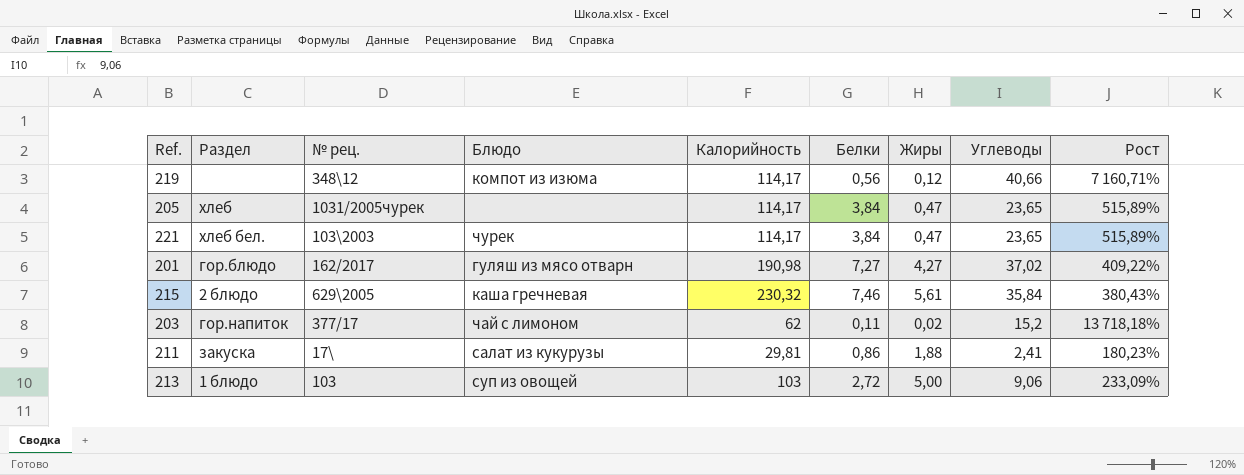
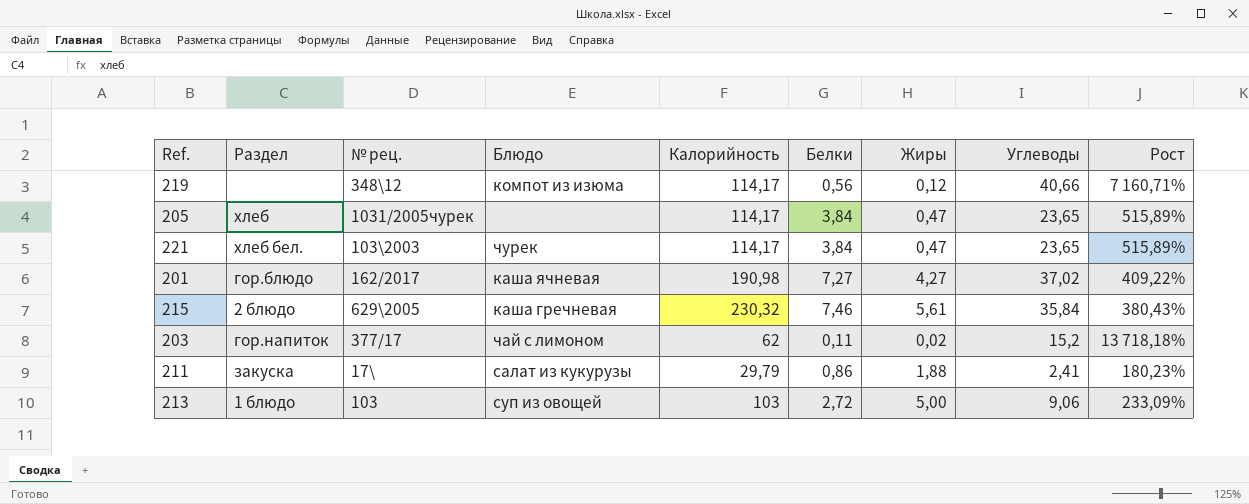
201 | Блюдо: гуляш из мясо отварн -> каша ячневая
211 | Калорийность: 29,81 -> 29,79

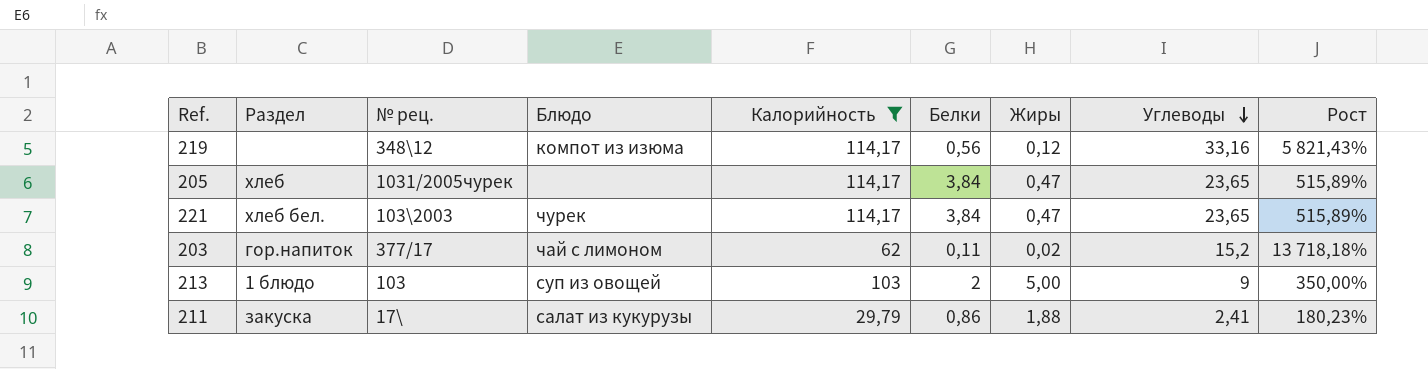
filter: none -> Калорийность <= 114,17
row order: none -> Углеводы descending
219 | Углеводы: 40,66 -> 33,16
219 | Рост: 7 160,71% -> 5 821,43%
213 | Белки: 2,72 -> 2
213 | Углеводы: 9,06 -> 9
213 | Рост: 233,09% -> 350,00%

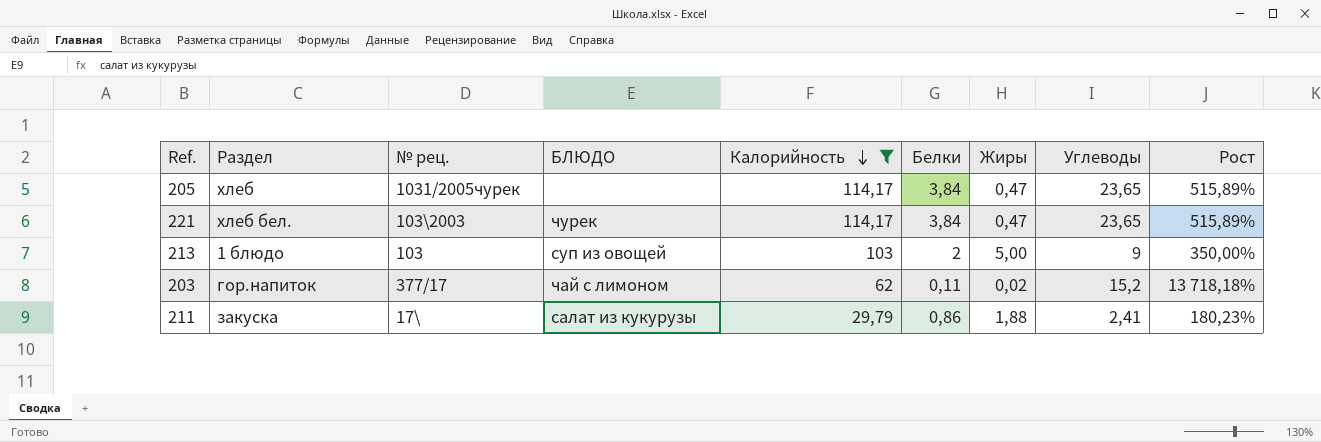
row order: Углеводы descending -> Калорийность descending
column name: Блюдо -> БЛЮДО
row 219: none | 348\12 | компот из изюма | 114,17 | 0,56 | 0,12 | 33,16 | 5 821,43% -> none

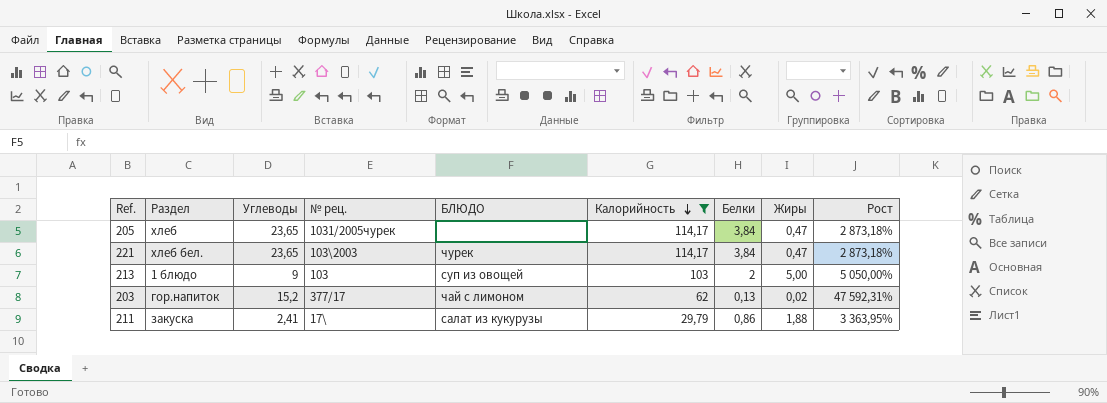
column Углеводы | position: 8 -> 3
column Рост | formula: ([Углеводы] - [Белки]) / [Белки] -> ([Калорийность] - [Белки]) / [Белки]
203 | Белки: 0,11 -> 0,13

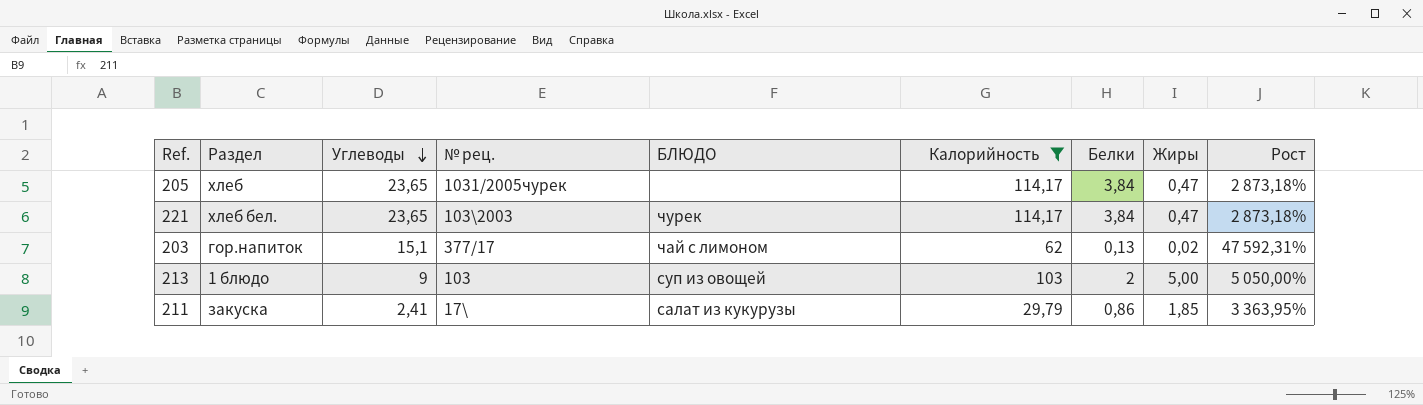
row order: Калорийность descending -> Углеводы descending
203 | Углеводы: 15,2 -> 15,1
211 | Жиры: 1,88 -> 1,85

